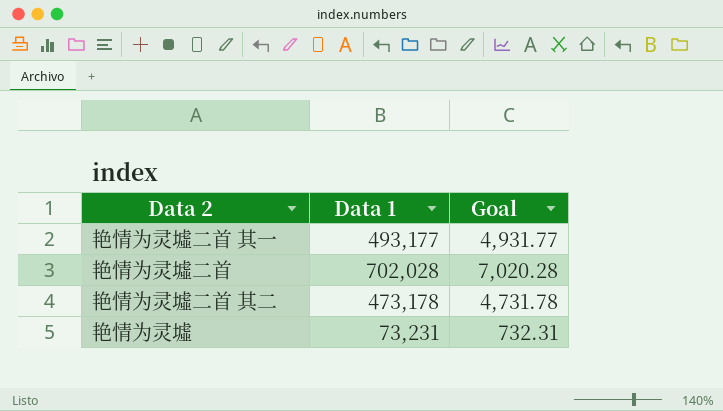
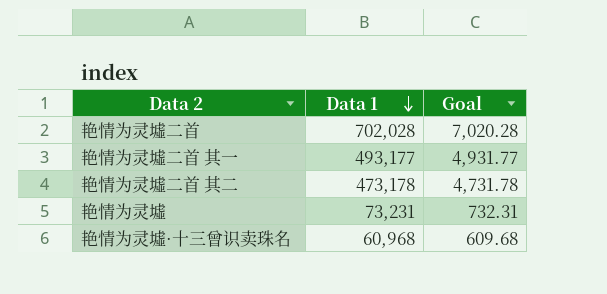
row order: none -> Data 1 descending
row 艳情为灵墟·十三曾识卖珠名: none -> 60,968 | 609.68

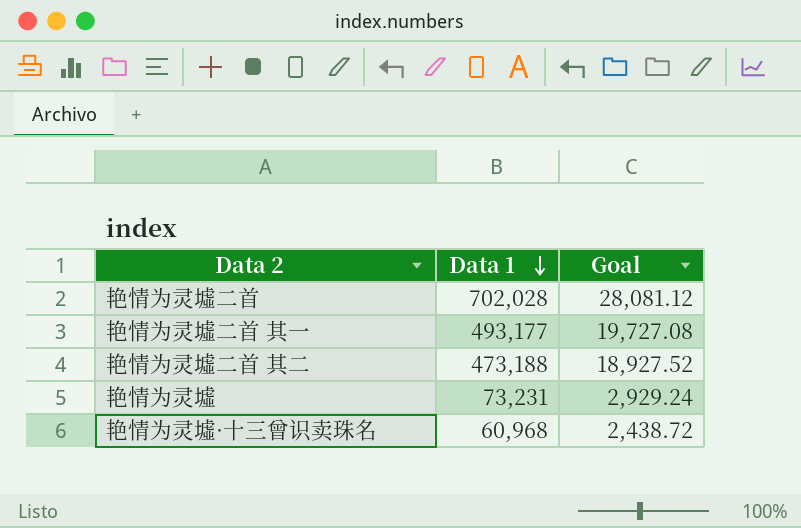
column Goal | formula: [Data 1] * 0.01 -> [Data 1] * 0.04
艳情为灵墟二首 其二 | Data 1: 473,178 -> 473,188

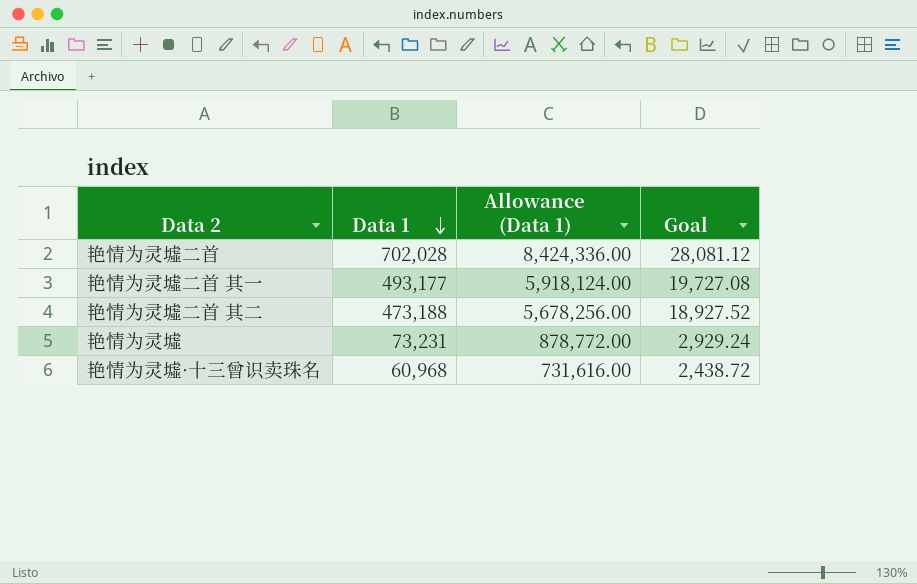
column Allowance (Data 1) | formula: none -> [Data 1] * 12

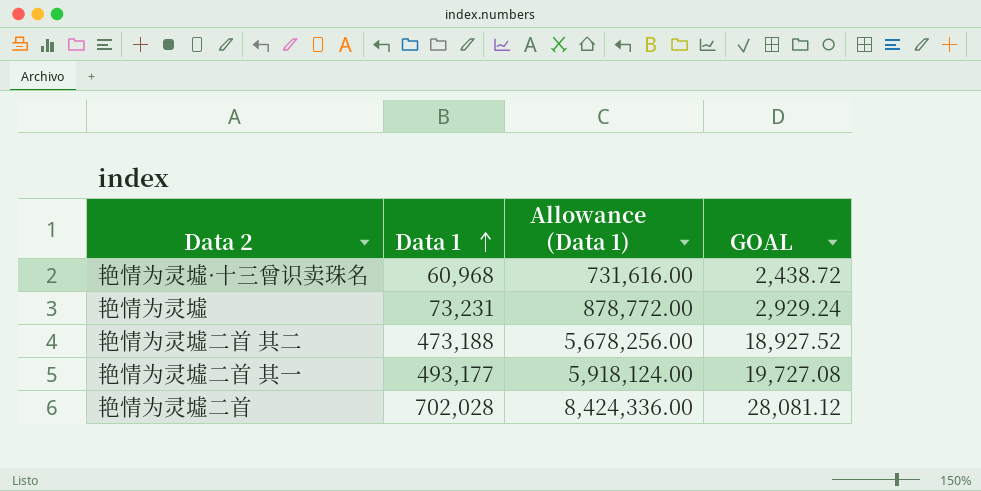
row order: Data 1 descending -> Data 1 ascending
column name: Goal -> GOAL

